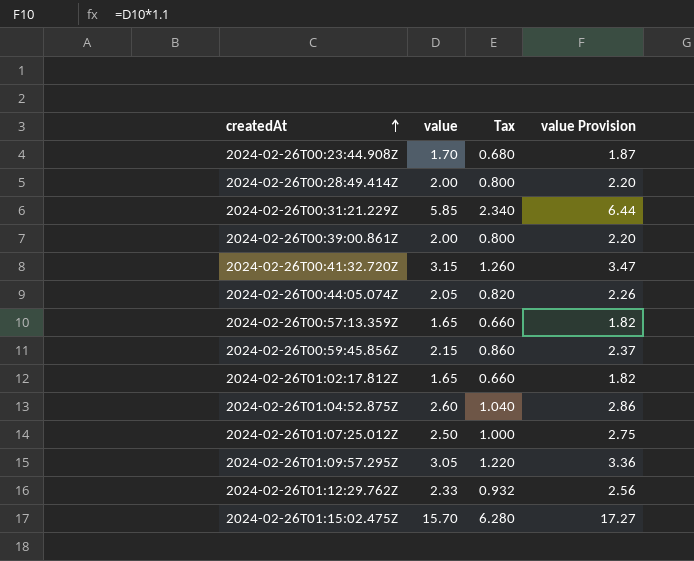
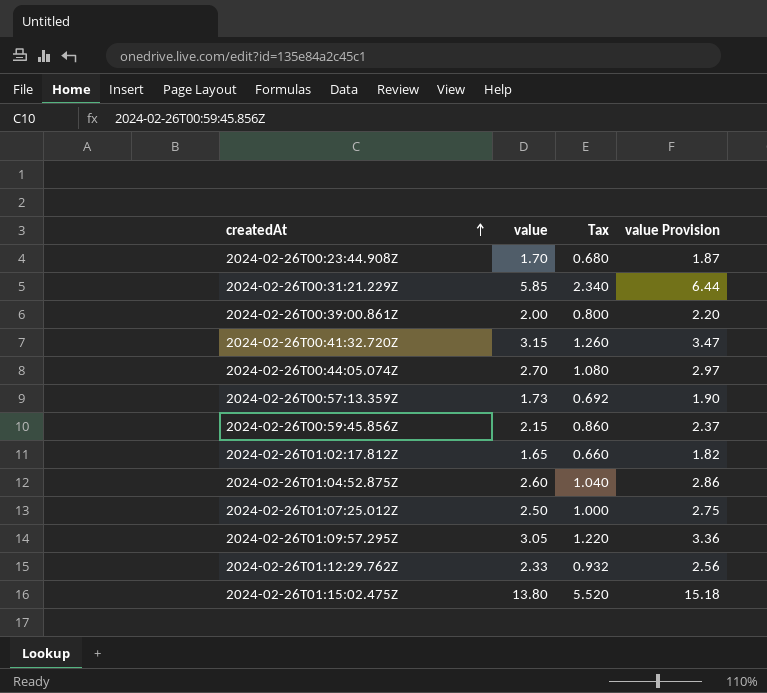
row 2024-02-26T00:28:49.414Z: 2.00 | 0.800 | 2.20 -> none
2024-02-26T00:44:05.074Z | value: 2.05 -> 2.70
2024-02-26T00:44:05.074Z | Tax: 0.820 -> 1.080
2024-02-26T00:44:05.074Z | value Provision: 2.26 -> 2.97
2024-02-26T00:57:13.359Z | value: 1.65 -> 1.73
2024-02-26T00:57:13.359Z | Tax: 0.660 -> 0.692
2024-02-26T00:57:13.359Z | value Provision: 1.82 -> 1.90
2024-02-26T01:15:02.475Z | value: 15.70 -> 13.80
2024-02-26T01:15:02.475Z | Tax: 6.280 -> 5.520
2024-02-26T01:15:02.475Z | value Provision: 17.27 -> 15.18

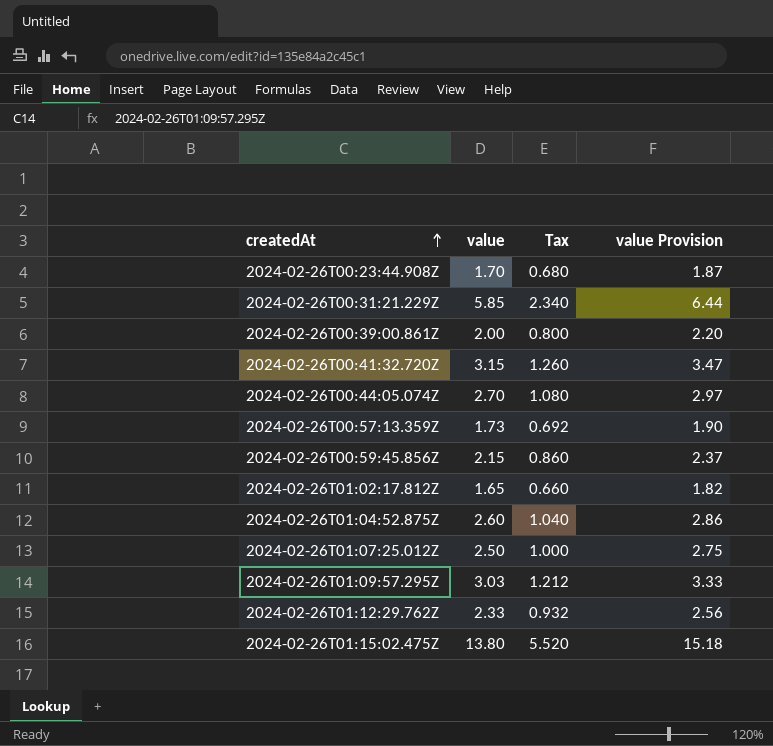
2024-02-26T01:09:57.295Z | value: 3.05 -> 3.03
2024-02-26T01:09:57.295Z | Tax: 1.220 -> 1.212
2024-02-26T01:09:57.295Z | value Provision: 3.36 -> 3.33

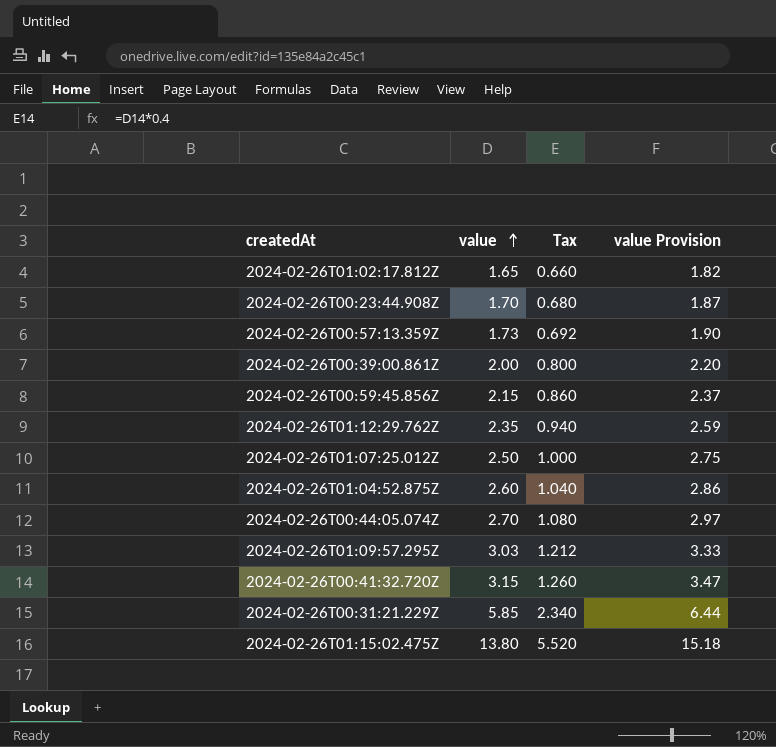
row order: createdAt ascending -> value ascending
2024-02-26T01:12:29.762Z | value: 2.33 -> 2.35
2024-02-26T01:12:29.762Z | Tax: 0.932 -> 0.940
2024-02-26T01:12:29.762Z | value Provision: 2.56 -> 2.59

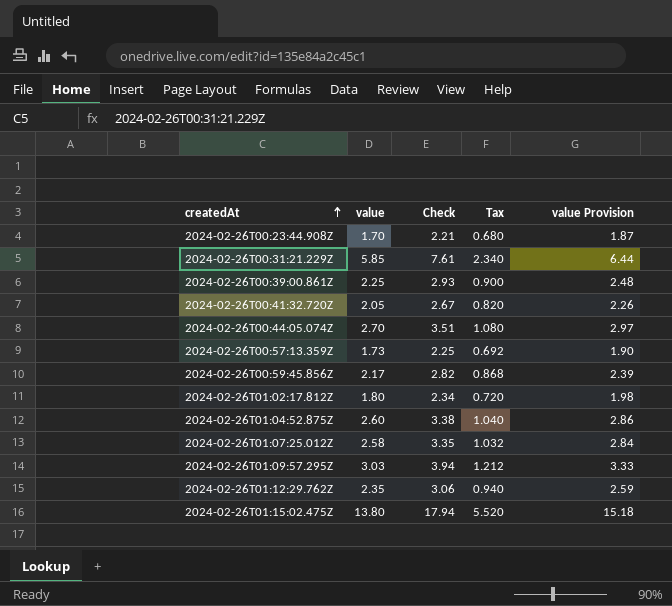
row order: value ascending -> createdAt ascending
column Check | formula: none -> [value] * 1.3
2024-02-26T00:39:00.861Z | value: 2.00 -> 2.25
2024-02-26T00:39:00.861Z | Tax: 0.800 -> 0.900
2024-02-26T00:39:00.861Z | value Provision: 2.20 -> 2.48
2024-02-26T00:41:32.720Z | value: 3.15 -> 2.05
2024-02-26T00:41:32.720Z | Tax: 1.260 -> 0.820
2024-02-26T00:41:32.720Z | value Provision: 3.47 -> 2.26
2024-02-26T00:59:45.856Z | value: 2.15 -> 2.17
2024-02-26T00:59:45.856Z | Tax: 0.860 -> 0.868
2024-02-26T00:59:45.856Z | value Provision: 2.37 -> 2.39
2024-02-26T01:02:17.812Z | value: 1.65 -> 1.80
2024-02-26T01:02:17.812Z | Tax: 0.660 -> 0.720
2024-02-26T01:02:17.812Z | value Provision: 1.82 -> 1.98
2024-02-26T01:07:25.012Z | value: 2.50 -> 2.58
2024-02-26T01:07:25.012Z | Tax: 1.000 -> 1.032
2024-02-26T01:07:25.012Z | value Provision: 2.75 -> 2.84

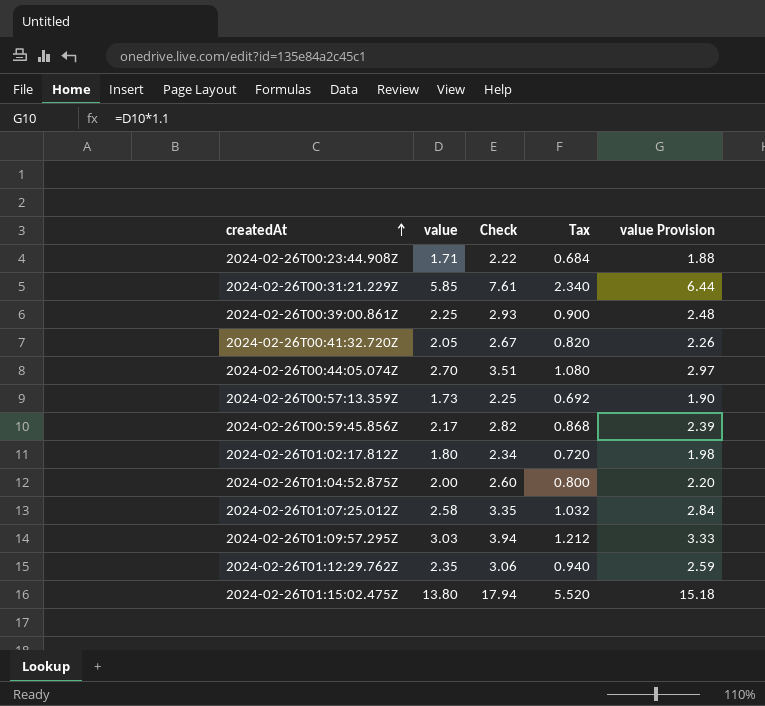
2024-02-26T00:23:44.908Z | value: 1.70 -> 1.71
2024-02-26T00:23:44.908Z | Check: 2.21 -> 2.22
2024-02-26T00:23:44.908Z | Tax: 0.680 -> 0.684
2024-02-26T00:23:44.908Z | value Provision: 1.87 -> 1.88
2024-02-26T01:04:52.875Z | value: 2.60 -> 2.00
2024-02-26T01:04:52.875Z | Check: 3.38 -> 2.60
2024-02-26T01:04:52.875Z | Tax: 1.040 -> 0.800
2024-02-26T01:04:52.875Z | value Provision: 2.86 -> 2.20

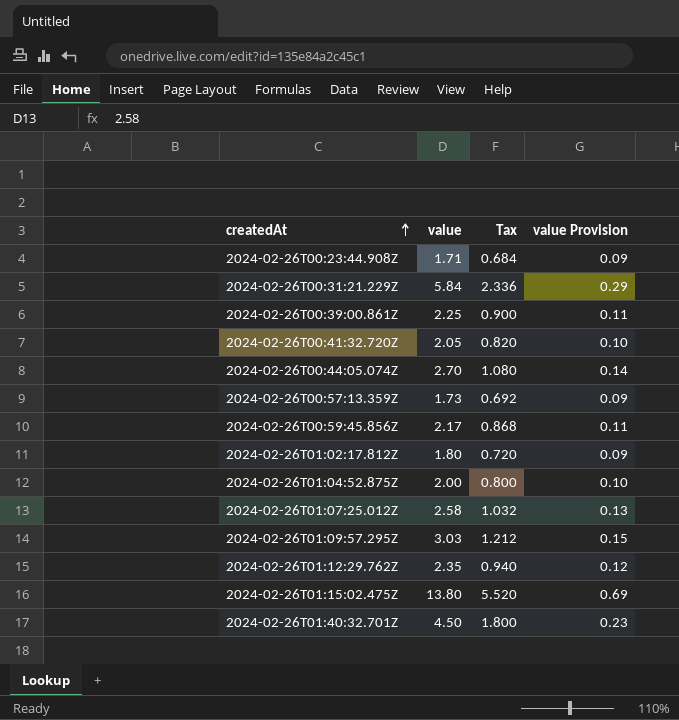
column Check | formula: [value] * 1.3 -> none
column value Provision | formula: [value] * 1.1 -> [value] * 0.05
2024-02-26T00:31:21.229Z | value: 5.85 -> 5.84
2024-02-26T00:31:21.229Z | Tax: 2.340 -> 2.336
row 2024-02-26T01:40:32.701Z: none -> 4.50 | 1.800 | 0.23

